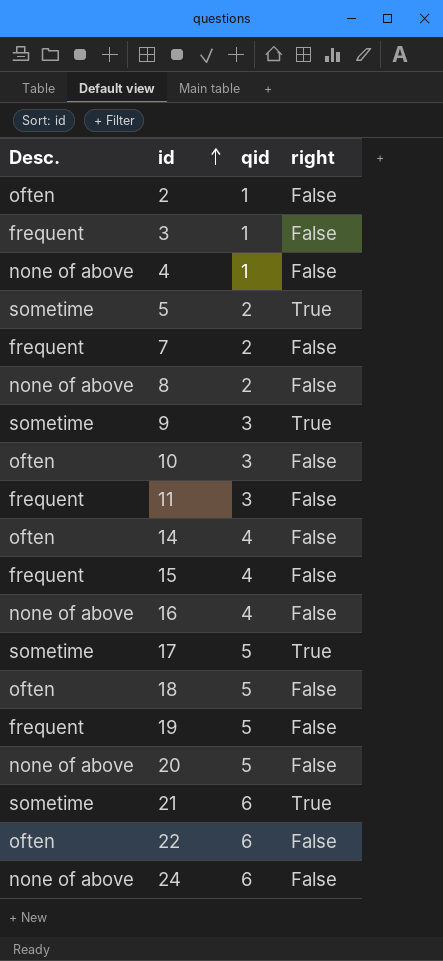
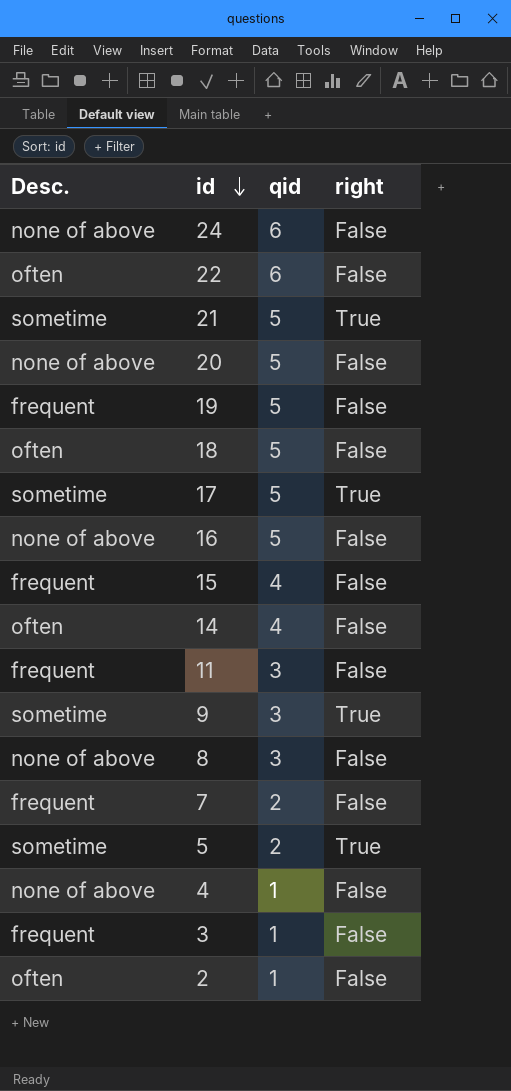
row order: id ascending -> id descending
row 10: often | 3 | False -> none
21 | qid: 6 -> 5
16 | qid: 4 -> 5
8 | qid: 2 -> 3

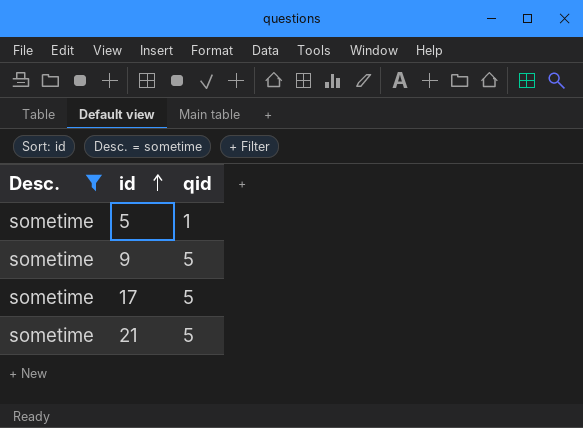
filter: none -> Desc. = sometime
row order: id descending -> id ascending
column right | position: 4 -> none
5 | qid: 2 -> 1
9 | qid: 3 -> 5

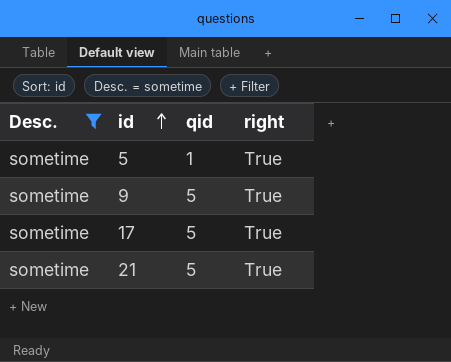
column right | position: none -> 4

